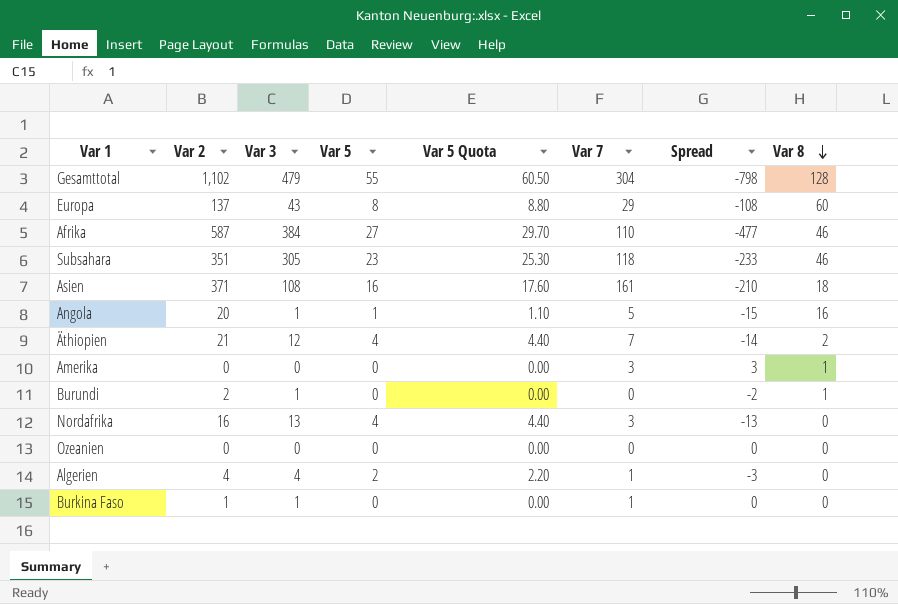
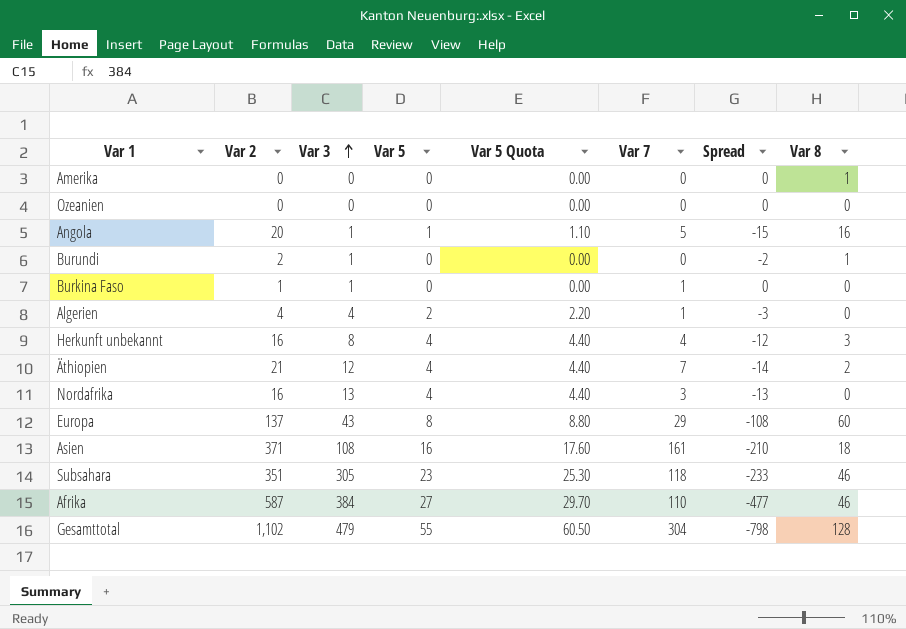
row order: Var 8 descending -> Var 3 ascending
Amerika | Var 7: 3 -> 0
Amerika | Spread: 3 -> 0
row Herkunft unbekannt: none -> 16 | 8 | 4 | 4.40 | 4 | -12 | 3

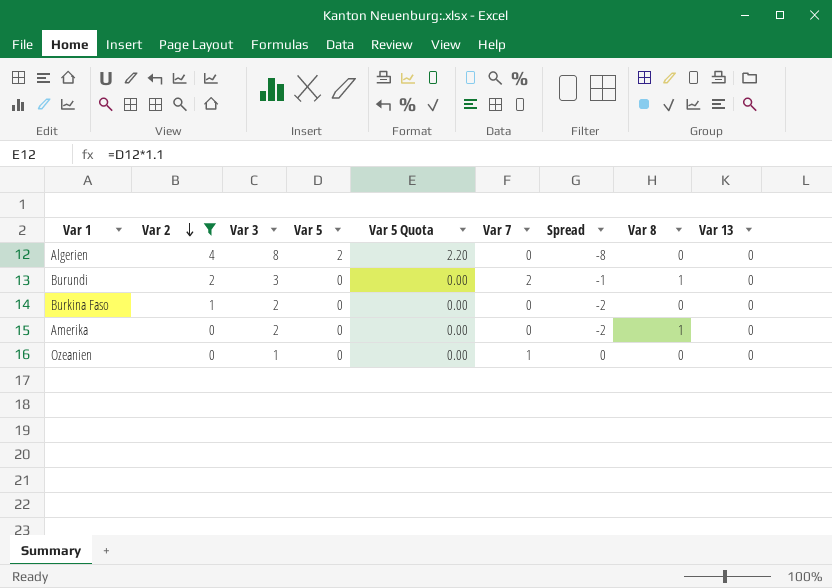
filter: none -> Var 2 <= 4
row order: Var 3 ascending -> Var 2 descending
column Spread | formula: [Var 7] - [Var 2] -> [Var 7] - [Var 3]
column Var 13 | position: none -> 9
Algerien | Var 3: 4 -> 8
Algerien | Var 7: 1 -> 0
Burundi | Var 3: 1 -> 3
Burundi | Var 7: 0 -> 2
Burkina Faso | Var 3: 1 -> 2
Burkina Faso | Var 7: 1 -> 0
Amerika | Var 3: 0 -> 2
Ozeanien | Var 3: 0 -> 1
Ozeanien | Var 7: 0 -> 1

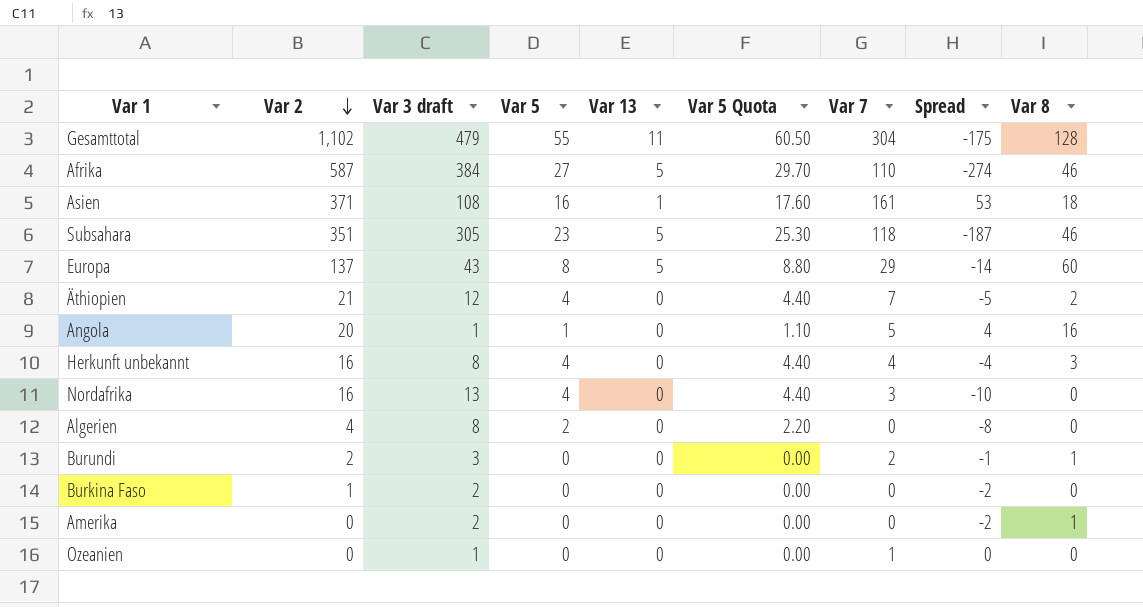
filter: Var 2 <= 4 -> none
column name: Var 3 -> Var 3 draft
column Var 13 | position: 9 -> 5

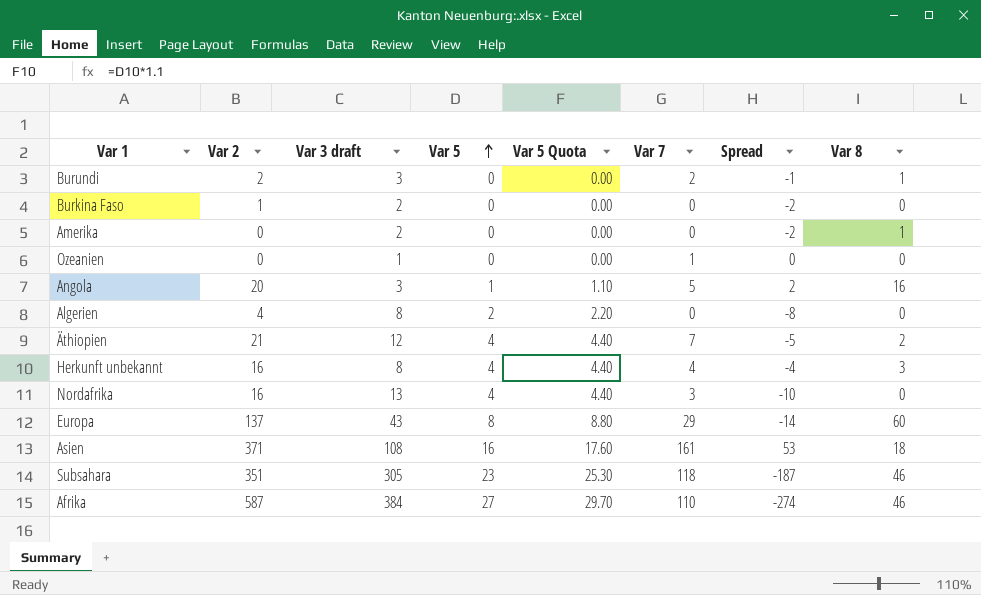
row order: Var 2 descending -> Var 5 ascending
column Var 13 | position: 5 -> none
row Gesamttotal: 1,102 | 479 | 55 | 11 | 60.50 | 304 | -175 | 128 -> none
Angola | Var 3 draft: 1 -> 3
Angola | Spread: 4 -> 2

